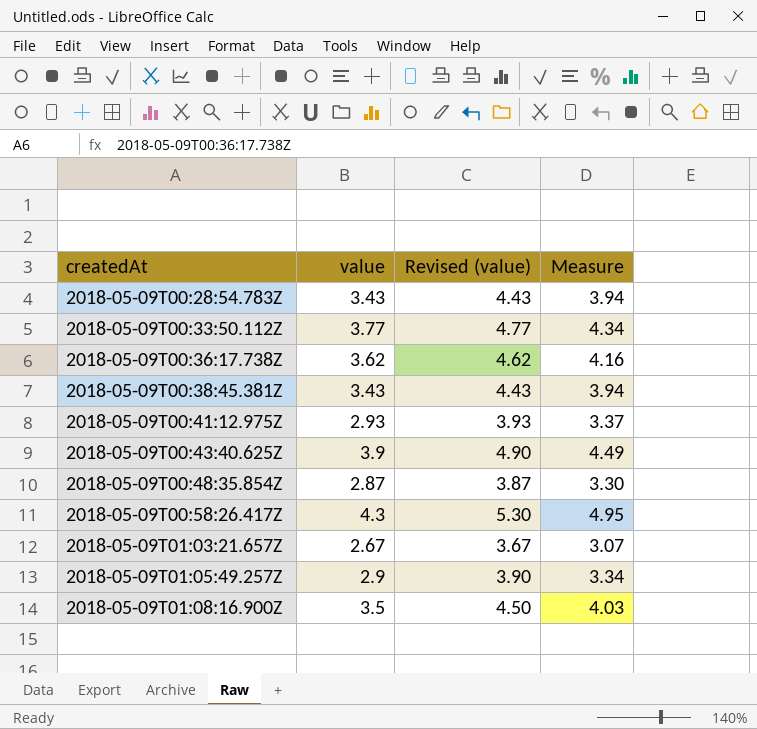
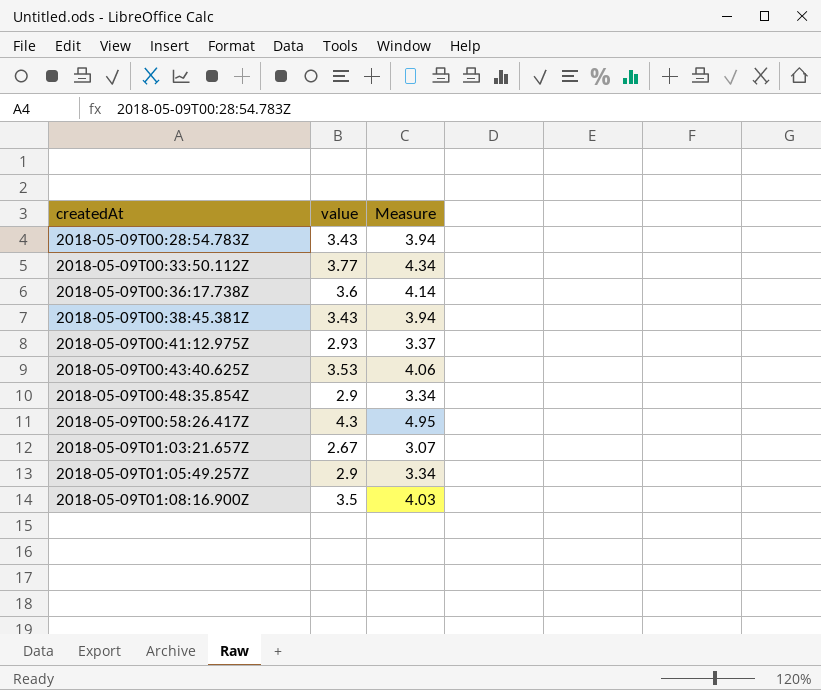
column Revised (value) | formula: [value] + 1 -> none
2018-05-09T00:36:17.738Z | value: 3.62 -> 3.6
2018-05-09T00:36:17.738Z | Measure: 4.16 -> 4.14
2018-05-09T00:43:40.625Z | value: 3.9 -> 3.53
2018-05-09T00:43:40.625Z | Measure: 4.49 -> 4.06
2018-05-09T00:48:35.854Z | value: 2.87 -> 2.9
2018-05-09T00:48:35.854Z | Measure: 3.30 -> 3.34

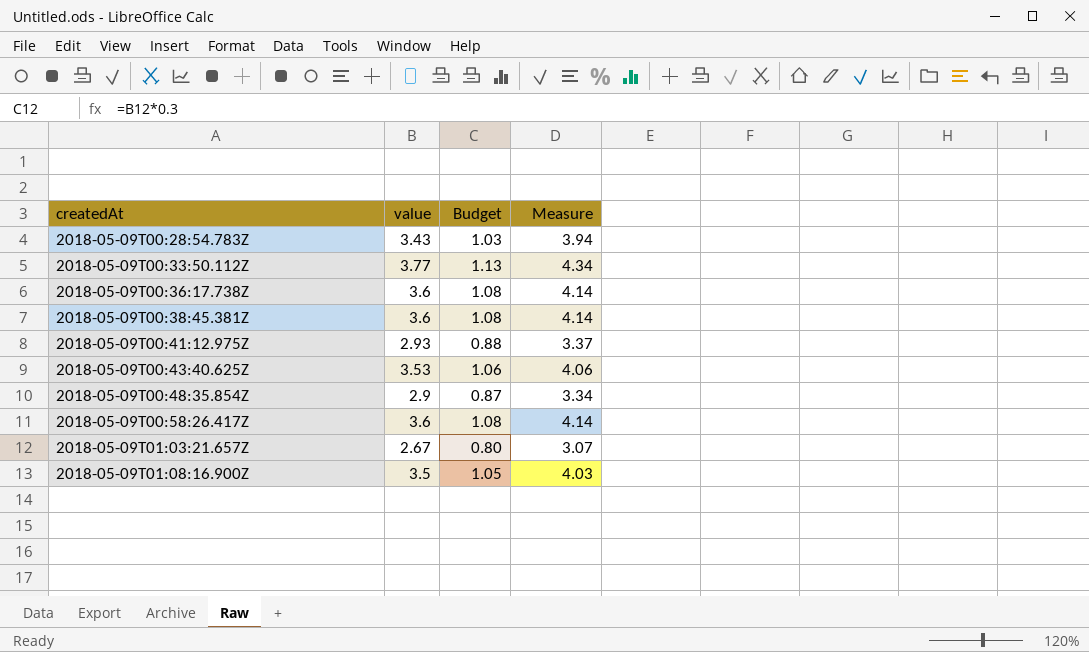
column Budget | formula: none -> [value] * 0.3
row 2018-05-09T01:05:49.257Z: 2.9 | 3.34 -> none
2018-05-09T00:38:45.381Z | value: 3.43 -> 3.6
2018-05-09T00:38:45.381Z | Measure: 3.94 -> 4.14
2018-05-09T00:58:26.417Z | value: 4.3 -> 3.6
2018-05-09T00:58:26.417Z | Measure: 4.95 -> 4.14

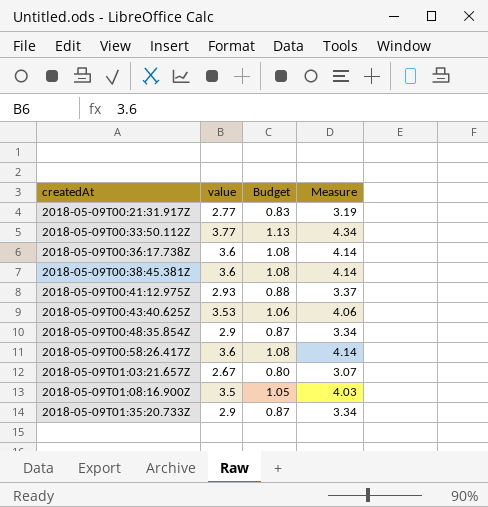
row 2018-05-09T00:28:54.783Z: 3.43 | 1.03 | 3.94 -> none
row 2018-05-09T00:21:31.917Z: none -> 2.77 | 0.83 | 3.19
row 2018-05-09T01:35:20.733Z: none -> 2.9 | 0.87 | 3.34

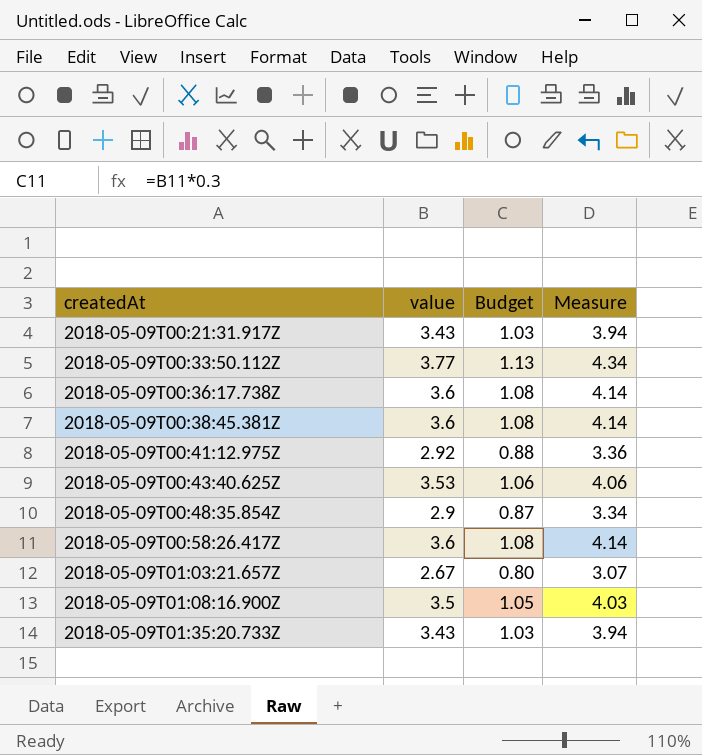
2018-05-09T00:21:31.917Z | value: 2.77 -> 3.43
2018-05-09T00:21:31.917Z | Budget: 0.83 -> 1.03
2018-05-09T00:21:31.917Z | Measure: 3.19 -> 3.94
2018-05-09T00:41:12.975Z | value: 2.93 -> 2.92
2018-05-09T00:41:12.975Z | Measure: 3.37 -> 3.36
2018-05-09T01:35:20.733Z | value: 2.9 -> 3.43
2018-05-09T01:35:20.733Z | Budget: 0.87 -> 1.03
2018-05-09T01:35:20.733Z | Measure: 3.34 -> 3.94

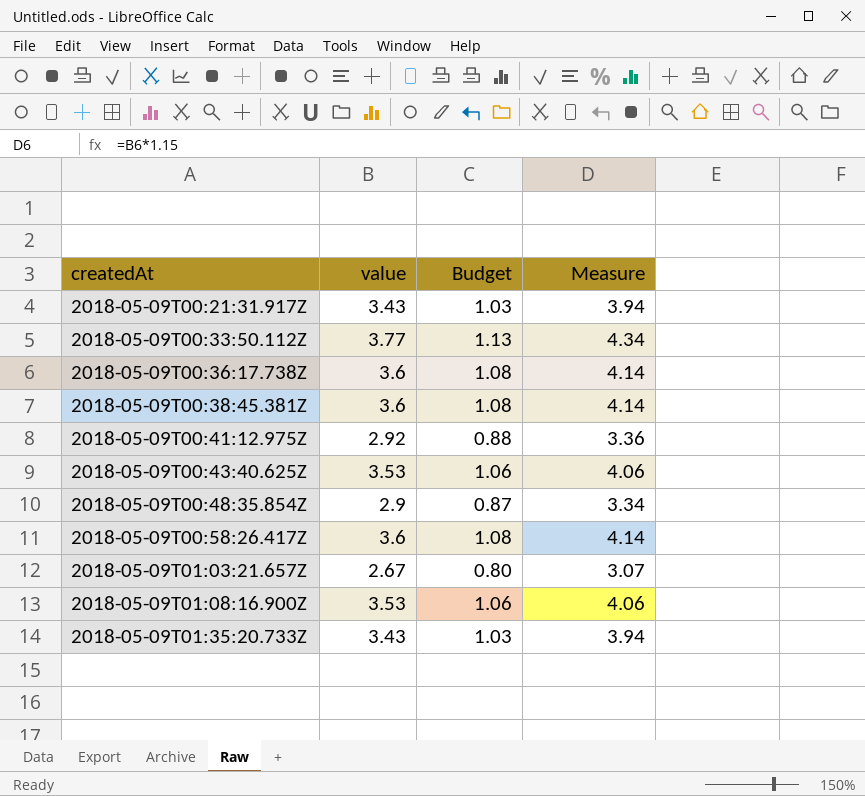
2018-05-09T01:08:16.900Z | value: 3.5 -> 3.53
2018-05-09T01:08:16.900Z | Budget: 1.05 -> 1.06
2018-05-09T01:08:16.900Z | Measure: 4.03 -> 4.06

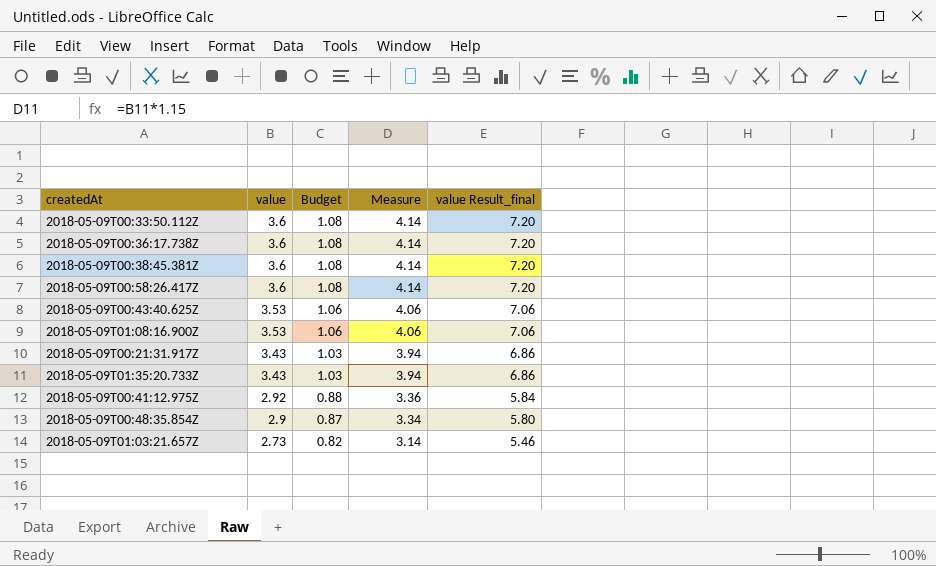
row order: createdAt ascending -> value descending
column value Result_final | formula: none -> [value] * 2
2018-05-09T00:33:50.112Z | value: 3.77 -> 3.6
2018-05-09T00:33:50.112Z | Budget: 1.13 -> 1.08
2018-05-09T00:33:50.112Z | Measure: 4.34 -> 4.14
2018-05-09T01:03:21.657Z | value: 2.67 -> 2.73
2018-05-09T01:03:21.657Z | Budget: 0.80 -> 0.82
2018-05-09T01:03:21.657Z | Measure: 3.07 -> 3.14

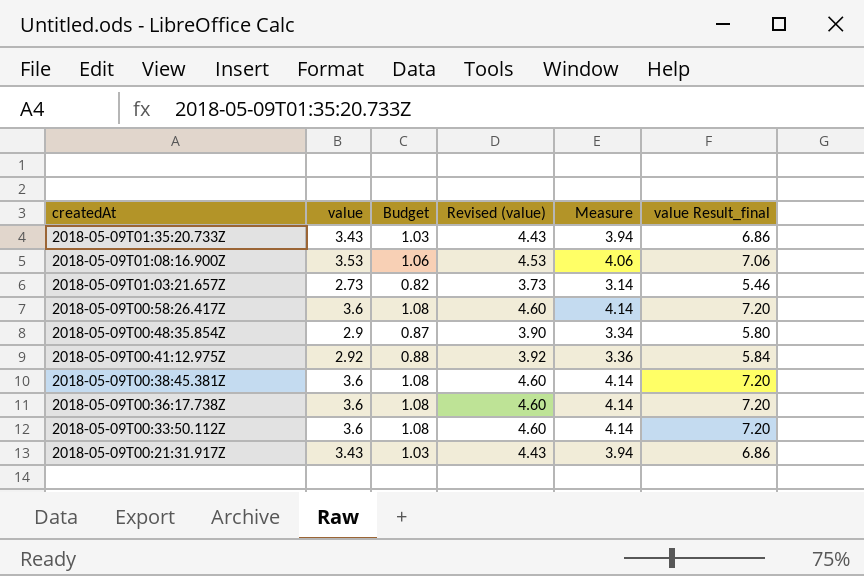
row order: value descending -> createdAt descending
column Revised (value) | formula: none -> [value] + 1
row 2018-05-09T00:43:40.625Z: 3.53 | 1.06 | 4.06 | 7.06 -> none

